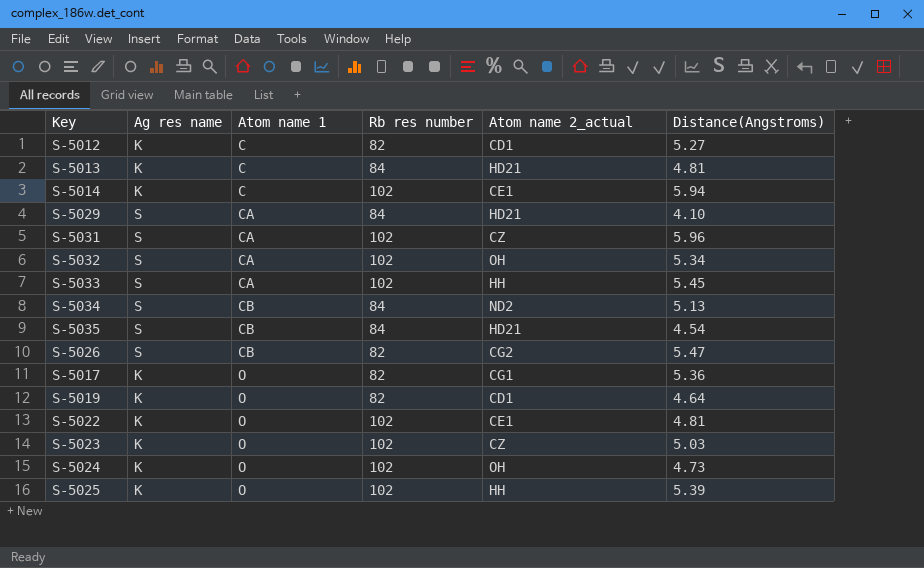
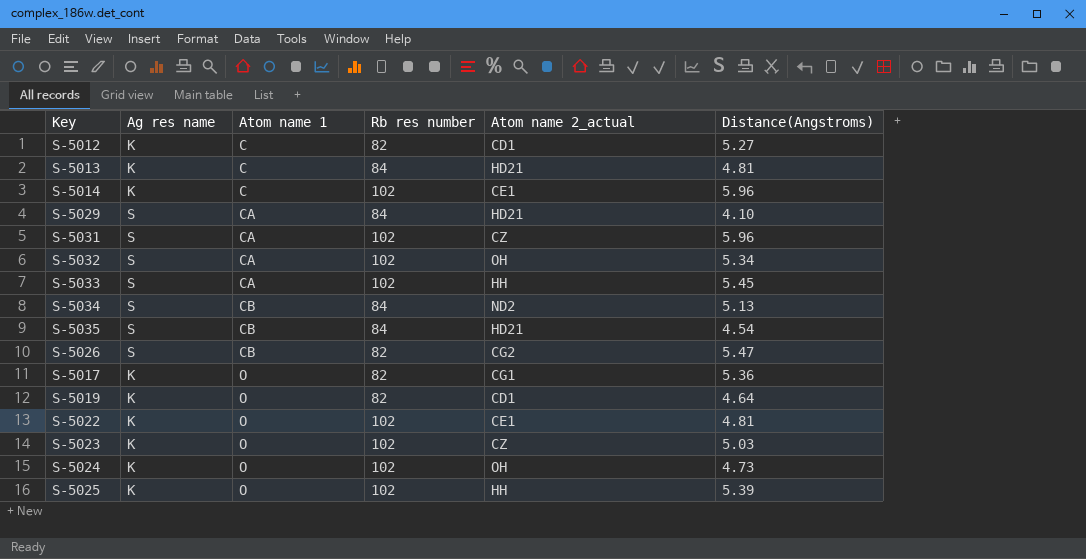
S-5014 | Distance(Angstroms): 5.94 -> 5.96

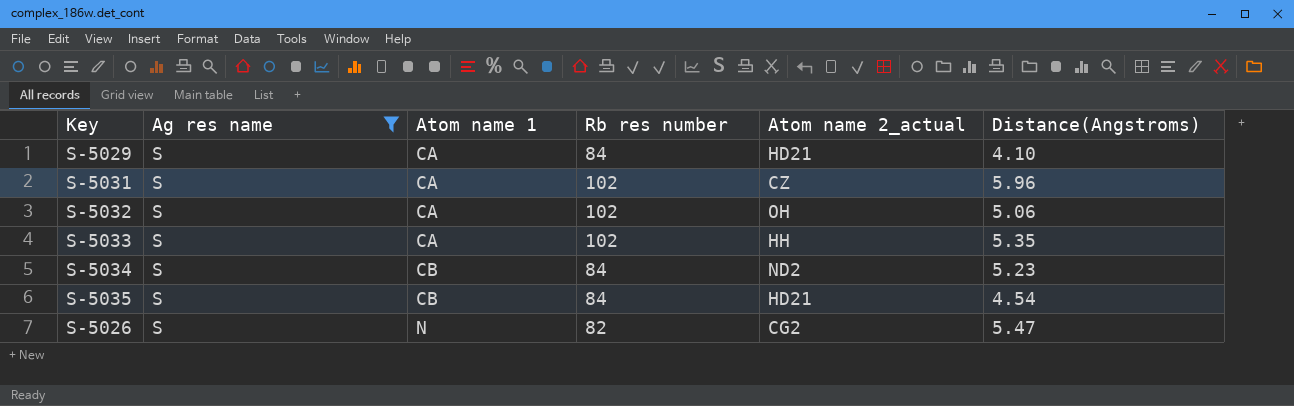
filter: none -> Ag res name = S
S-5032 | Distance(Angstroms): 5.34 -> 5.06
S-5033 | Distance(Angstroms): 5.45 -> 5.35
S-5034 | Distance(Angstroms): 5.13 -> 5.23
S-5026 | Atom name 1: CB -> N

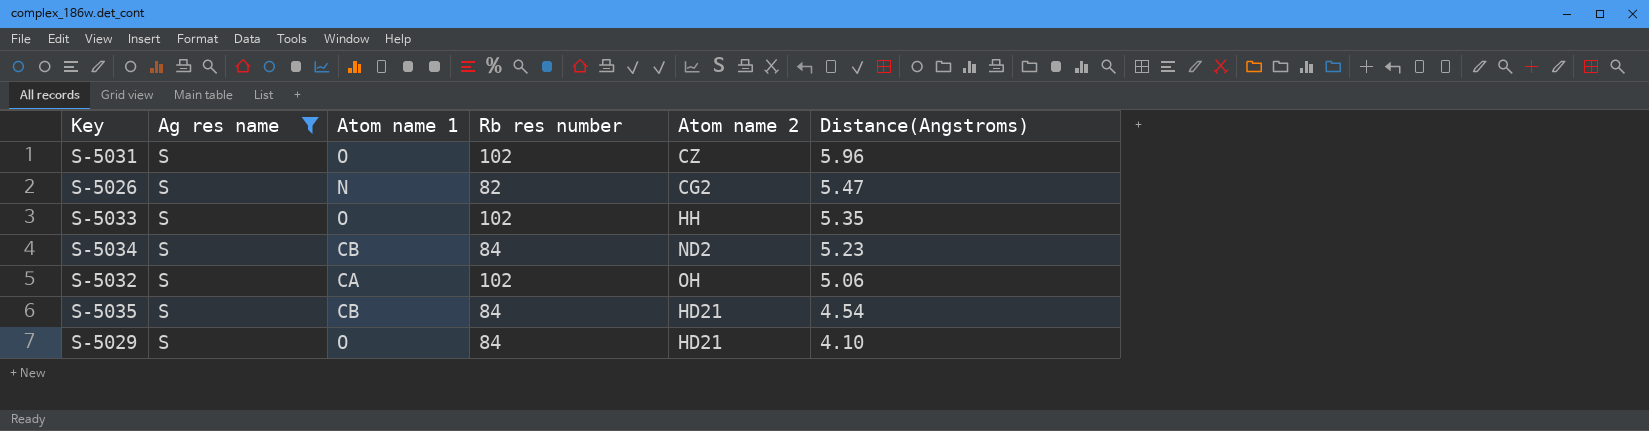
row order: Atom name 1 ascending -> Distance(Angstroms) descending
column name: Atom name 2_actual -> Atom name 2
S-5031 | Atom name 1: CA -> O
S-5033 | Atom name 1: CA -> O
S-5029 | Atom name 1: CA -> O

